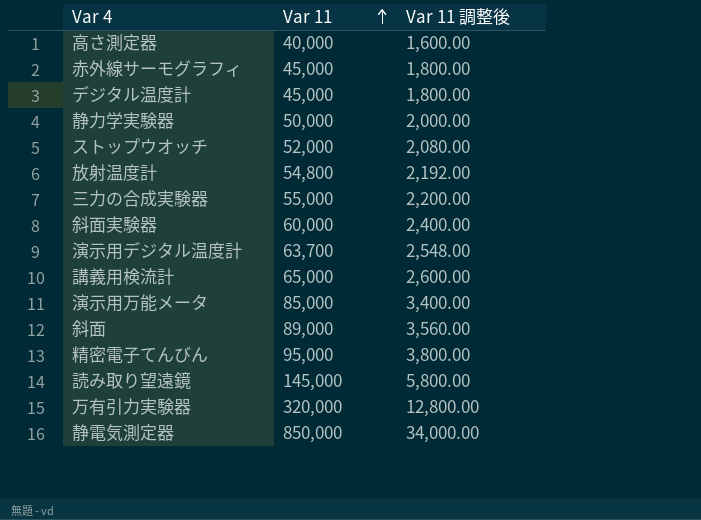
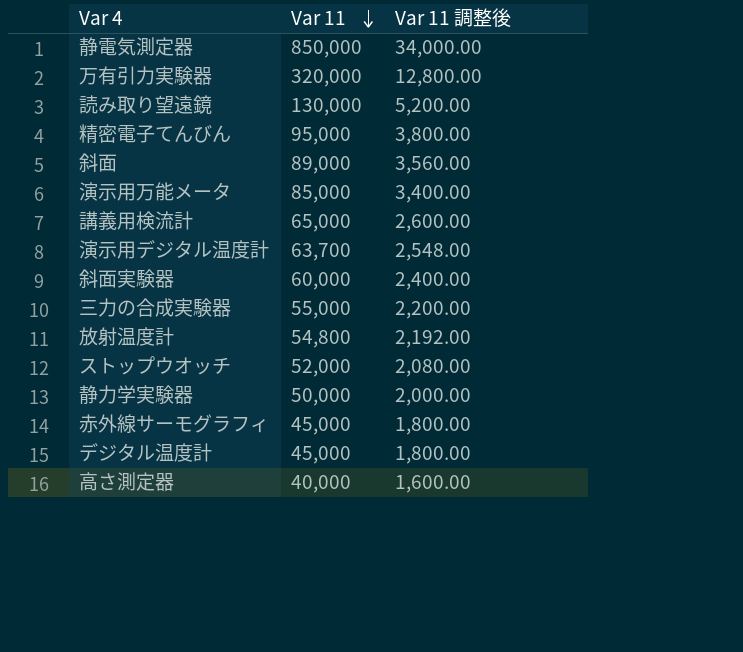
row order: Var 11 ascending -> Var 11 descending
読み取り望遠鏡 | Var 11: 145,000 -> 130,000
読み取り望遠鏡 | Var 11 調整後: 5,800.00 -> 5,200.00

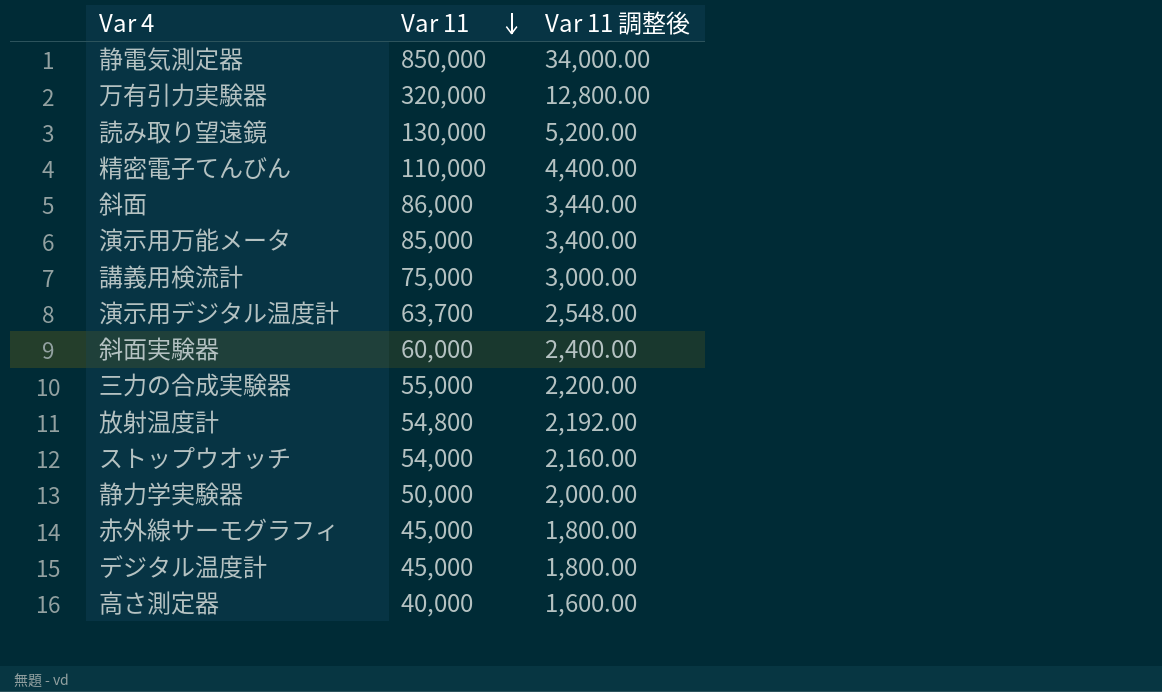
精密電子てんびん | Var 11: 95,000 -> 110,000
精密電子てんびん | Var 11 調整後: 3,800.00 -> 4,400.00
斜面 | Var 11: 89,000 -> 86,000
斜面 | Var 11 調整後: 3,560.00 -> 3,440.00
講義用検流計 | Var 11: 65,000 -> 75,000
講義用検流計 | Var 11 調整後: 2,600.00 -> 3,000.00
ストップウオッチ | Var 11: 52,000 -> 54,000
ストップウオッチ | Var 11 調整後: 2,080.00 -> 2,160.00

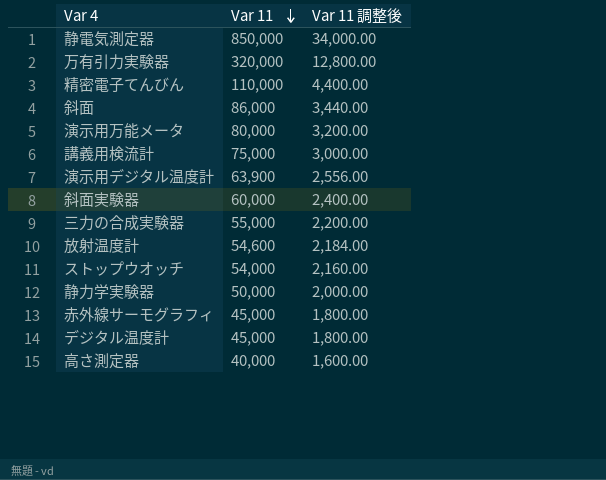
row 読み取り望遠鏡: 130,000 | 5,200.00 -> none
演示用万能メータ | Var 11: 85,000 -> 80,000
演示用万能メータ | Var 11 調整後: 3,400.00 -> 3,200.00
演示用デジタル温度計 | Var 11: 63,700 -> 63,900
演示用デジタル温度計 | Var 11 調整後: 2,548.00 -> 2,556.00
放射温度計 | Var 11: 54,800 -> 54,600
放射温度計 | Var 11 調整後: 2,192.00 -> 2,184.00

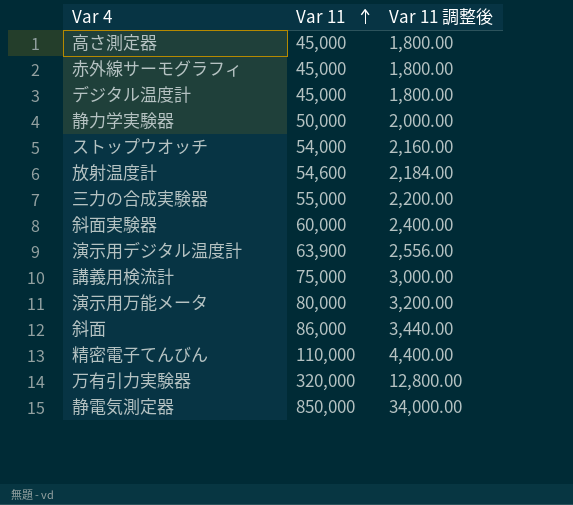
row order: Var 11 descending -> Var 11 ascending
高さ測定器 | Var 11: 40,000 -> 45,000
高さ測定器 | Var 11 調整後: 1,600.00 -> 1,800.00

